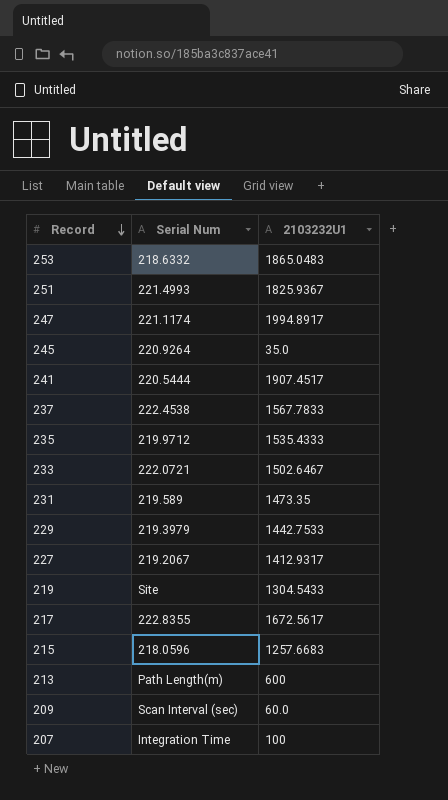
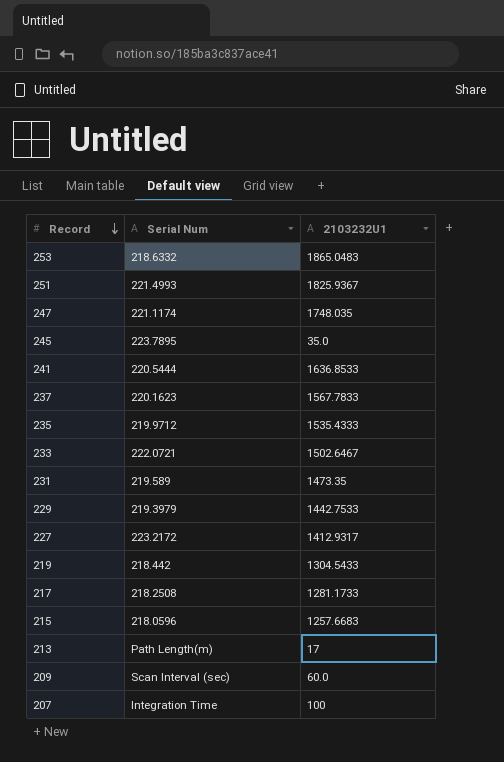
247 | 2103232U1: 1994.8917 -> 1748.035
245 | Serial Num: 220.9264 -> 223.7895
241 | 2103232U1: 1907.4517 -> 1636.8533
237 | Serial Num: 222.4538 -> 220.1623
227 | Serial Num: 219.2067 -> 223.2172
219 | Serial Num: Site -> 218.442
217 | Serial Num: 222.8355 -> 218.2508
217 | 2103232U1: 1672.5617 -> 1281.1733
213 | 2103232U1: 600 -> 17

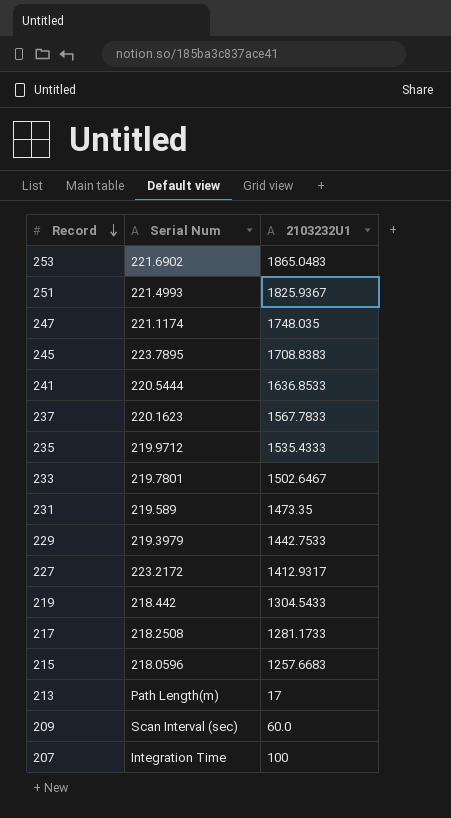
253 | Serial Num: 218.6332 -> 221.6902
245 | 2103232U1: 35.0 -> 1708.8383
233 | Serial Num: 222.0721 -> 219.7801

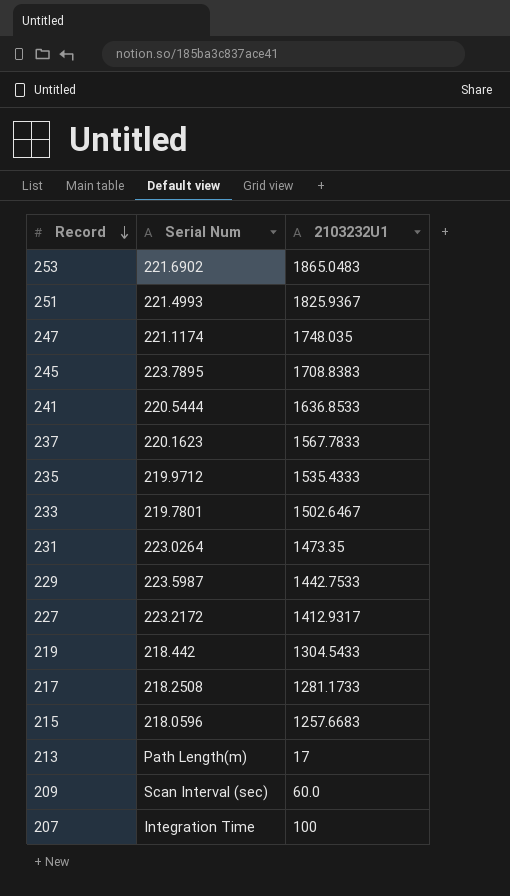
231 | Serial Num: 219.589 -> 223.0264
229 | Serial Num: 219.3979 -> 223.5987

